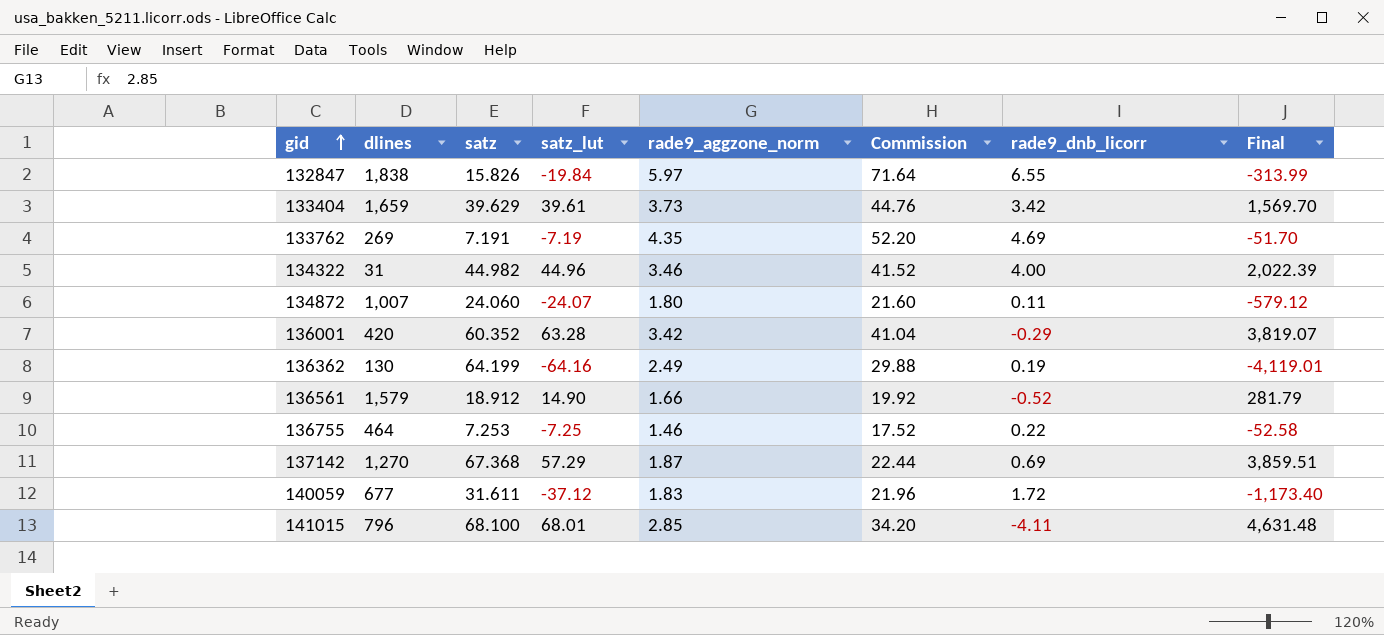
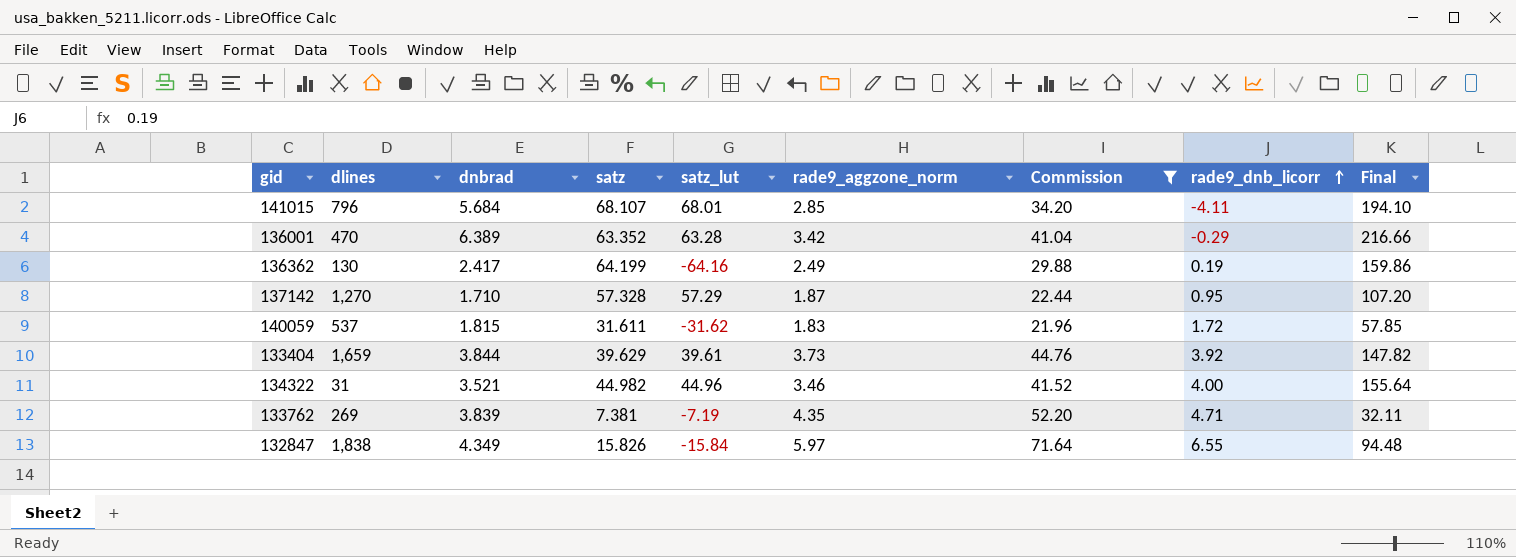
filter: none -> Commission >= 21.96
row order: gid ascending -> rade9_dnb_licorr ascending
column dnbrad | position: none -> 3
column Final | formula: [satz] * [satz_lut] -> [satz] * [rade9_aggzone_norm]
141015 | satz: 68.100 -> 68.107
136001 | dlines: 420 -> 470
136001 | satz: 60.352 -> 63.352
137142 | satz: 67.368 -> 57.328
137142 | rade9_dnb_licorr: 0.69 -> 0.95
140059 | dlines: 677 -> 537
140059 | satz_lut: -37.12 -> -31.62
133404 | rade9_dnb_licorr: 3.42 -> 3.92
133762 | satz: 7.191 -> 7.381
133762 | rade9_dnb_licorr: 4.69 -> 4.71
132847 | satz_lut: -19.84 -> -15.84

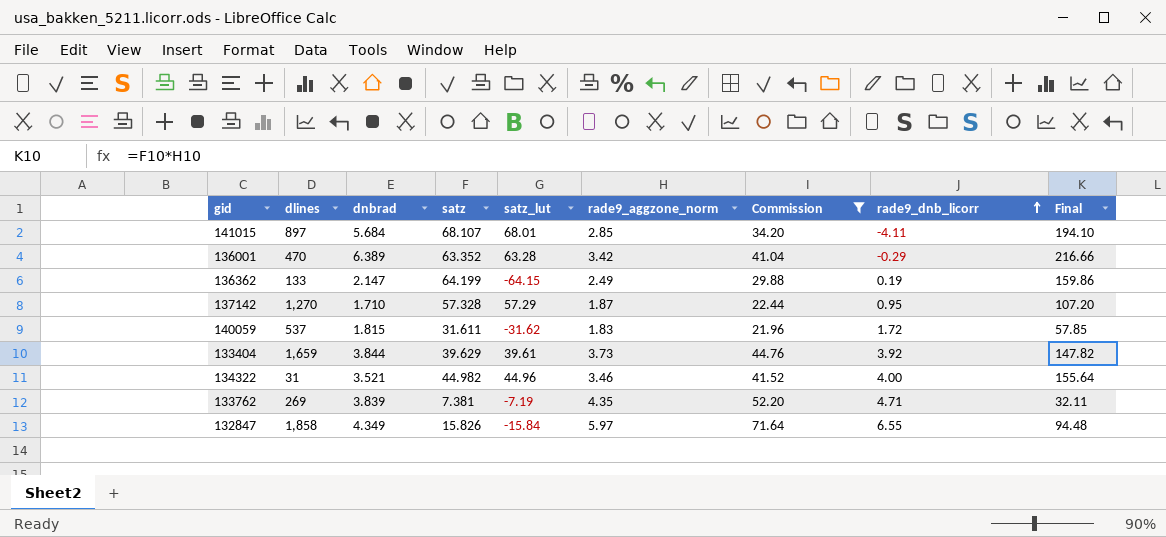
141015 | dlines: 796 -> 897
136362 | dlines: 130 -> 133
136362 | dnbrad: 2.417 -> 2.147
136362 | satz_lut: -64.16 -> -64.15
132847 | dlines: 1,838 -> 1,858

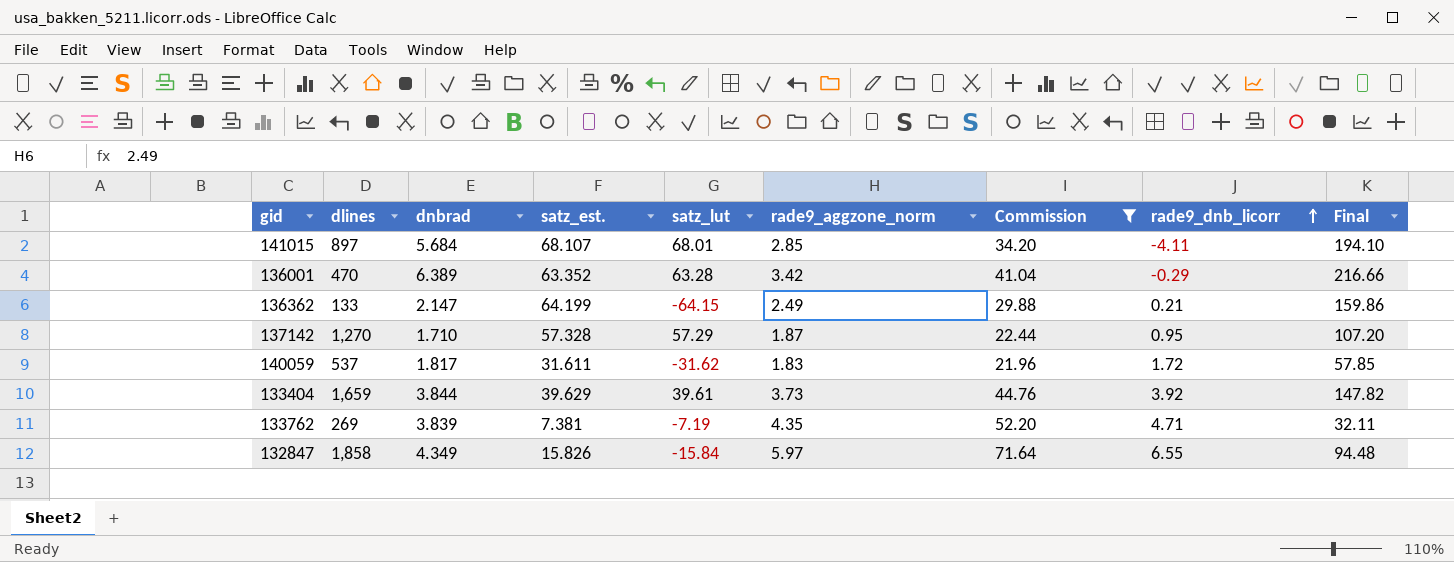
column name: satz -> satz_est.
row 134322: 31 | 3.521 | 44.982 | 44.96 | 3.46 | 41.52 | 4.00 | 155.64 -> none
136362 | rade9_dnb_licorr: 0.19 -> 0.21
140059 | dnbrad: 1.815 -> 1.817

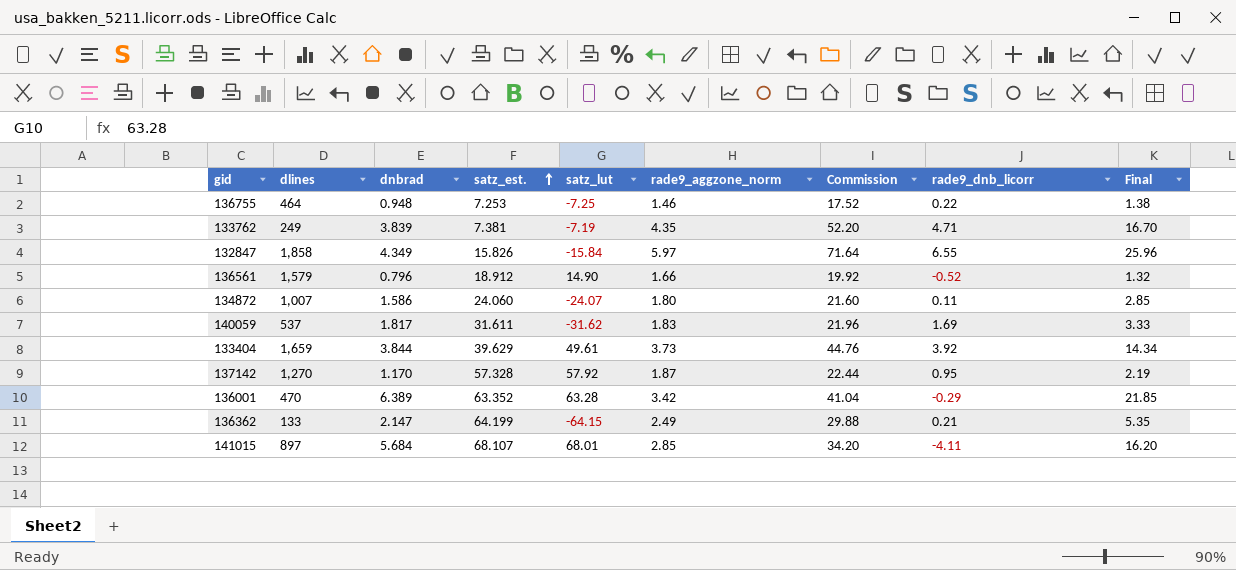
filter: Commission >= 21.96 -> none
row order: rade9_dnb_licorr ascending -> satz_est. ascending
column Final | formula: [satz_est.] * [rade9_aggzone_norm] -> [dnbrad] * [rade9_aggzone_norm]
133762 | dlines: 269 -> 249
140059 | rade9_dnb_licorr: 1.72 -> 1.69
133404 | satz_lut: 39.61 -> 49.61
137142 | dnbrad: 1.710 -> 1.170
137142 | satz_lut: 57.29 -> 57.92

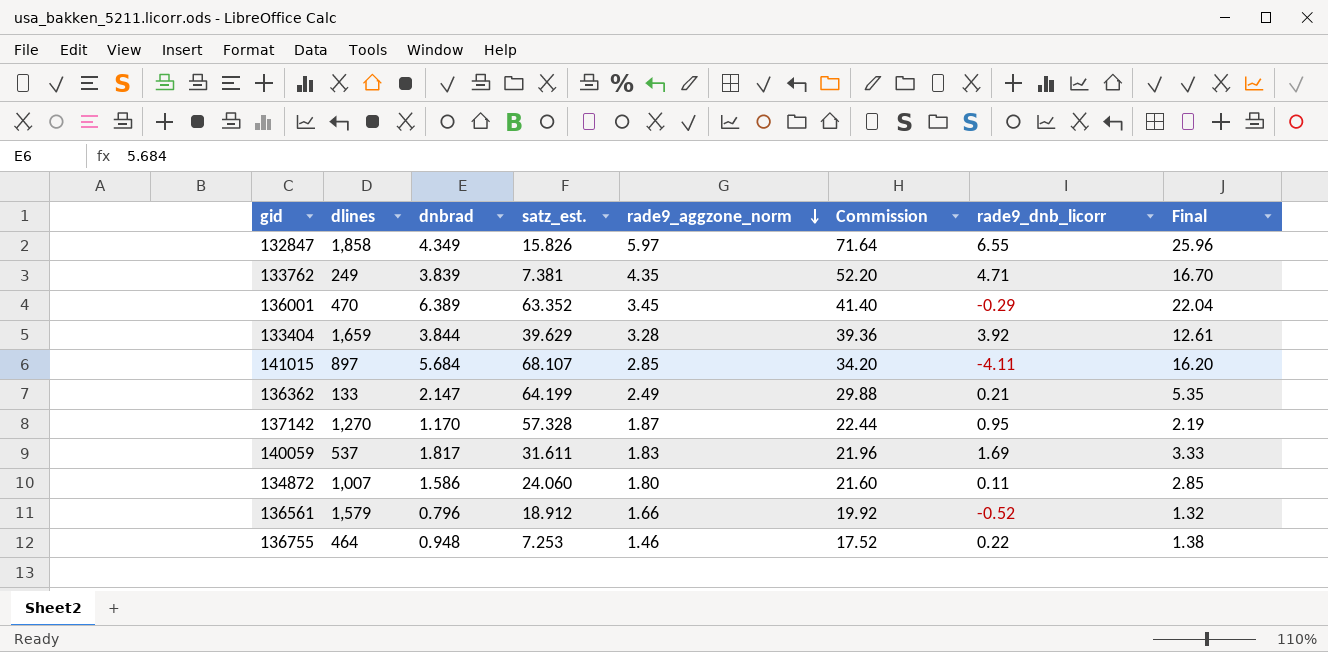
row order: satz_est. ascending -> rade9_aggzone_norm descending
column satz_lut | position: 5 -> none
136001 | rade9_aggzone_norm: 3.42 -> 3.45
136001 | Commission: 41.04 -> 41.40
136001 | Final: 21.85 -> 22.04
133404 | rade9_aggzone_norm: 3.73 -> 3.28
133404 | Commission: 44.76 -> 39.36
133404 | Final: 14.34 -> 12.61

